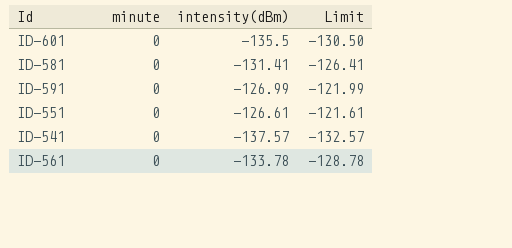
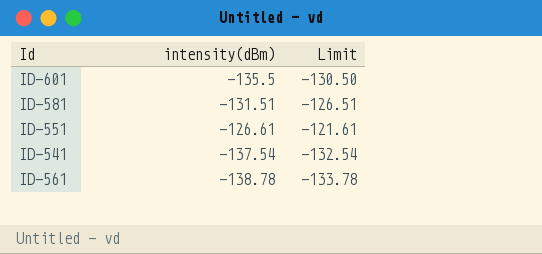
column minute | position: 2 -> none
row ID-591: 0 | -126.99 | -121.99 -> none
ID-581 | intensity(dBm): -131.41 -> -131.51
ID-581 | Limit: -126.41 -> -126.51
ID-541 | intensity(dBm): -137.57 -> -137.54
ID-541 | Limit: -132.57 -> -132.54
ID-561 | intensity(dBm): -133.78 -> -138.78
ID-561 | Limit: -128.78 -> -133.78

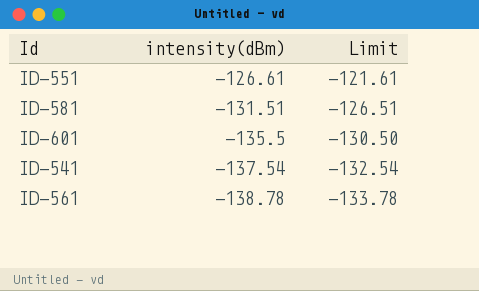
row order: none -> intensity(dBm) descending

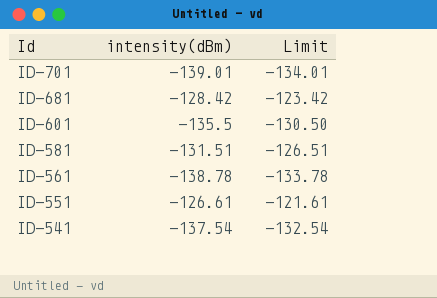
row order: intensity(dBm) descending -> Id descending
row ID-701: none -> -139.01 | -134.01
row ID-681: none -> -128.42 | -123.42

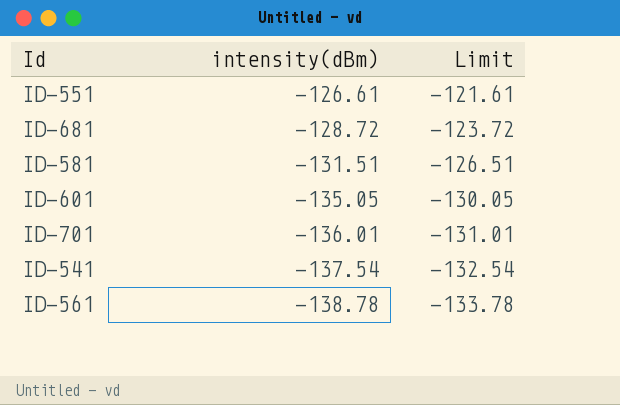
row order: Id descending -> intensity(dBm) descending
ID-681 | intensity(dBm): -128.42 -> -128.72
ID-681 | Limit: -123.42 -> -123.72
ID-601 | intensity(dBm): -135.5 -> -135.05
ID-601 | Limit: -130.50 -> -130.05
ID-701 | intensity(dBm): -139.01 -> -136.01
ID-701 | Limit: -134.01 -> -131.01

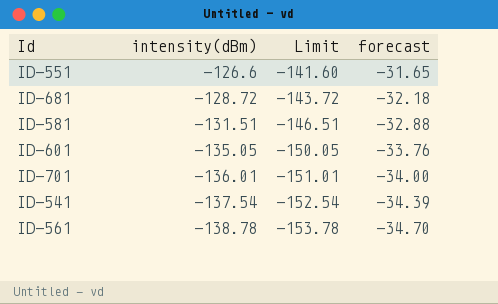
column Limit | formula: [intensity(dBm)] + 5 -> [intensity(dBm)] - 15
column forecast | formula: none -> [intensity(dBm)] * 0.25
ID-551 | intensity(dBm): -126.61 -> -126.6

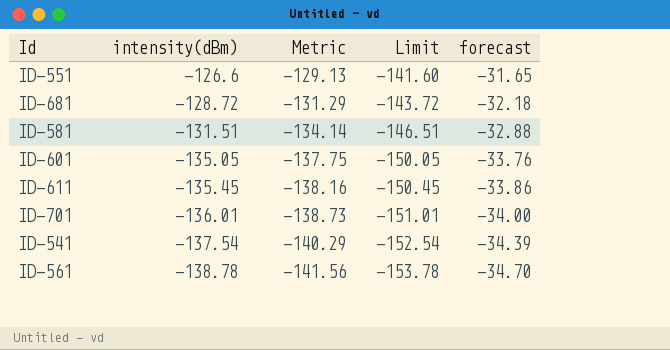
column Metric | formula: none -> [intensity(dBm)] * 1.02
row ID-611: none -> -135.45 | -138.16 | -150.45 | -33.86

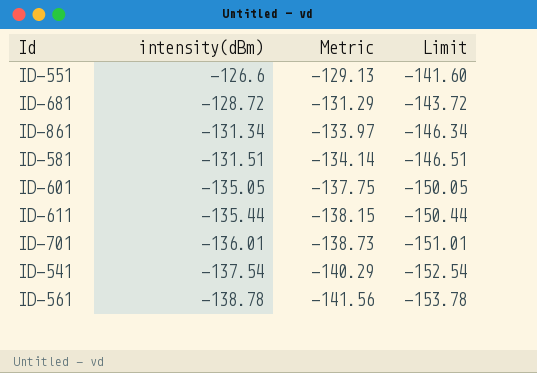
column forecast | formula: [intensity(dBm)] * 0.25 -> none
row ID-861: none -> -131.34 | -133.97 | -146.34
ID-611 | intensity(dBm): -135.45 -> -135.44
ID-611 | Metric: -138.16 -> -138.15
ID-611 | Limit: -150.45 -> -150.44

